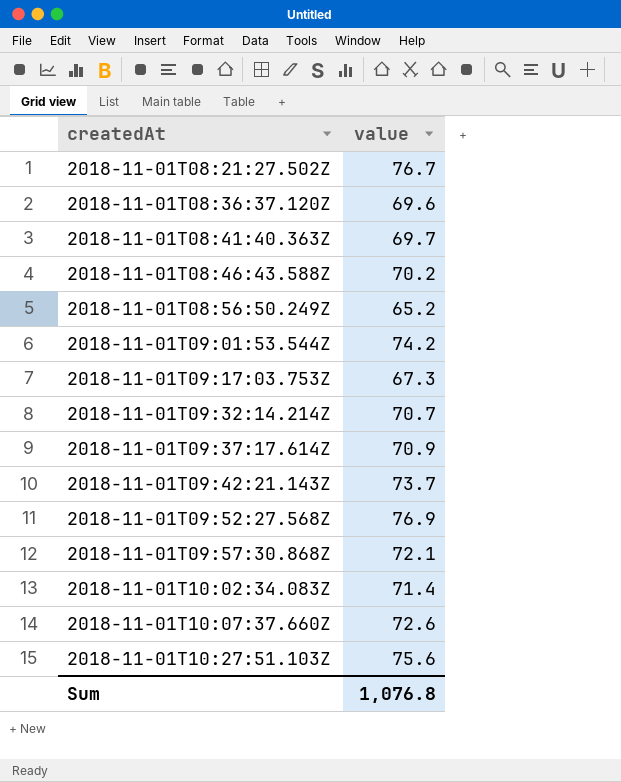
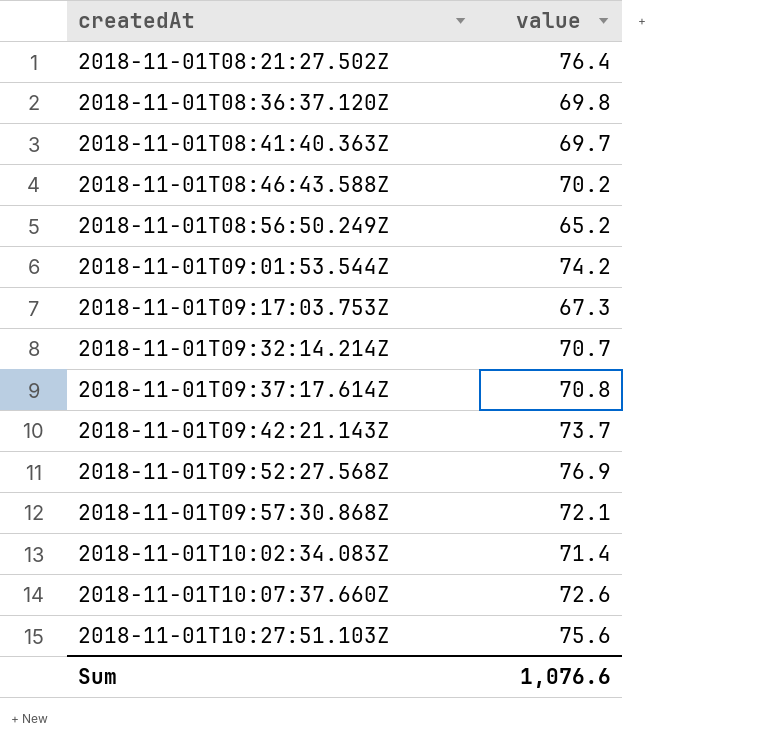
2018-11-01T08:21:27.502Z | value: 76.7 -> 76.4
2018-11-01T08:36:37.120Z | value: 69.6 -> 69.8
2018-11-01T09:37:17.614Z | value: 70.9 -> 70.8
Sum | value: 1,076.8 -> 1,076.6

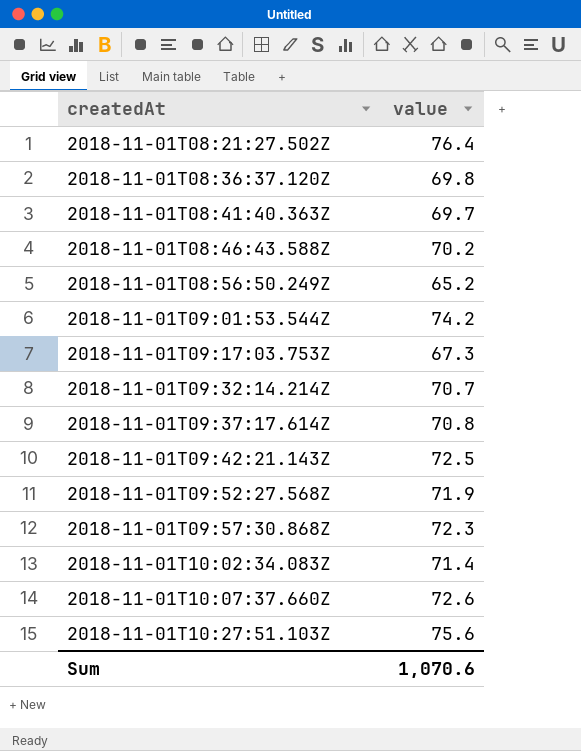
2018-11-01T09:42:21.143Z | value: 73.7 -> 72.5
2018-11-01T09:52:27.568Z | value: 76.9 -> 71.9
2018-11-01T09:57:30.868Z | value: 72.1 -> 72.3
Sum | value: 1,076.6 -> 1,070.6

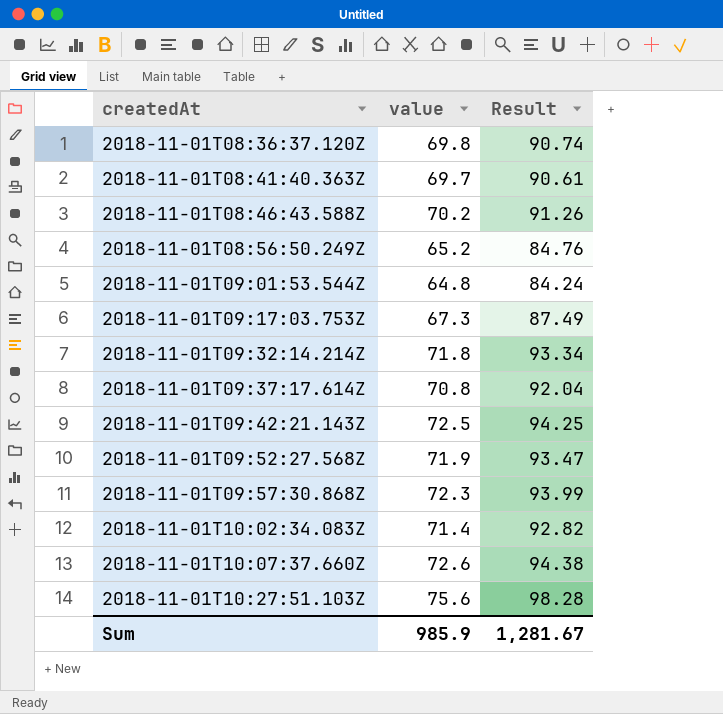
column Result | formula: none -> [value] * 1.3
row 2018-11-01T08:21:27.502Z: 76.4 -> none
2018-11-01T09:01:53.544Z | value: 74.2 -> 64.8
2018-11-01T09:32:14.214Z | value: 70.7 -> 71.8
Sum | value: 1,070.6 -> 985.9

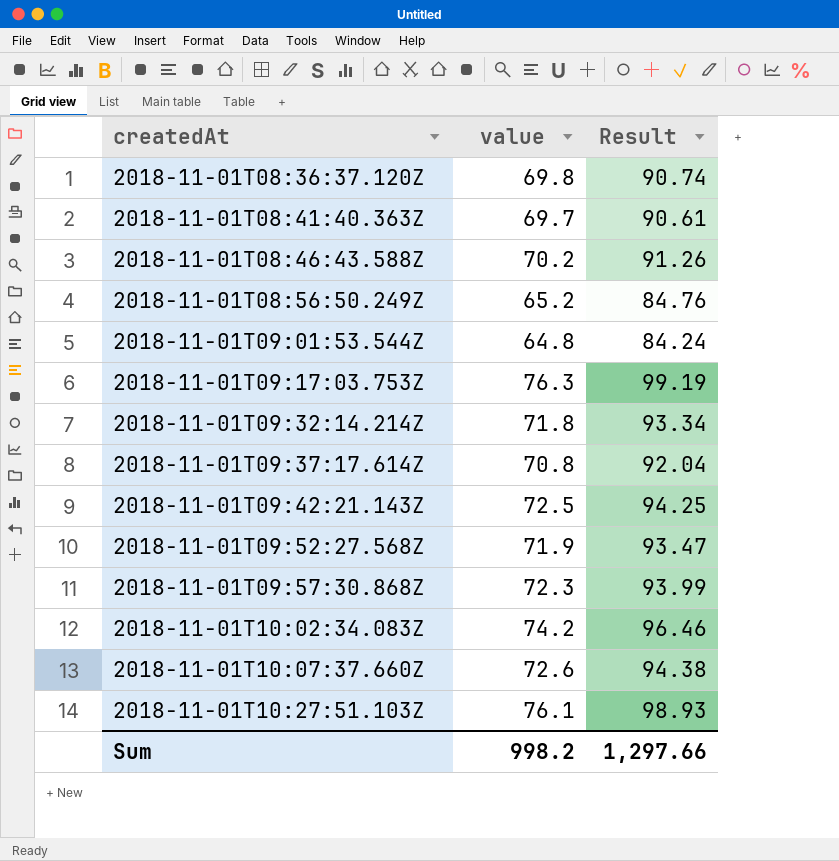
2018-11-01T09:17:03.753Z | value: 67.3 -> 76.3
2018-11-01T09:17:03.753Z | Result: 87.49 -> 99.19
2018-11-01T10:02:34.083Z | value: 71.4 -> 74.2
2018-11-01T10:02:34.083Z | Result: 92.82 -> 96.46
2018-11-01T10:27:51.103Z | value: 75.6 -> 76.1
2018-11-01T10:27:51.103Z | Result: 98.28 -> 98.93
Sum | value: 985.9 -> 998.2
Sum | Result: 1,281.67 -> 1,297.66

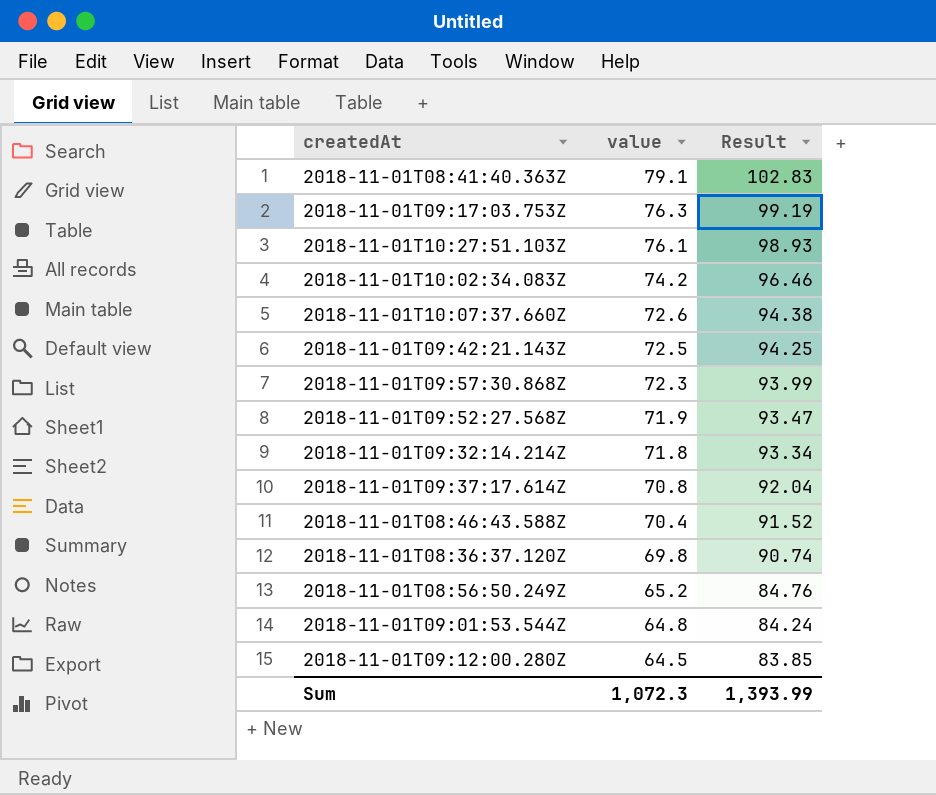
row order: createdAt ascending -> value descending
2018-11-01T08:41:40.363Z | value: 69.7 -> 79.1
2018-11-01T08:41:40.363Z | Result: 90.61 -> 102.83
2018-11-01T08:46:43.588Z | value: 70.2 -> 70.4
2018-11-01T08:46:43.588Z | Result: 91.26 -> 91.52
row 2018-11-01T09:12:00.280Z: none -> 64.5 | 83.85
Sum | value: 998.2 -> 1,072.3
Sum | Result: 1,297.66 -> 1,393.99

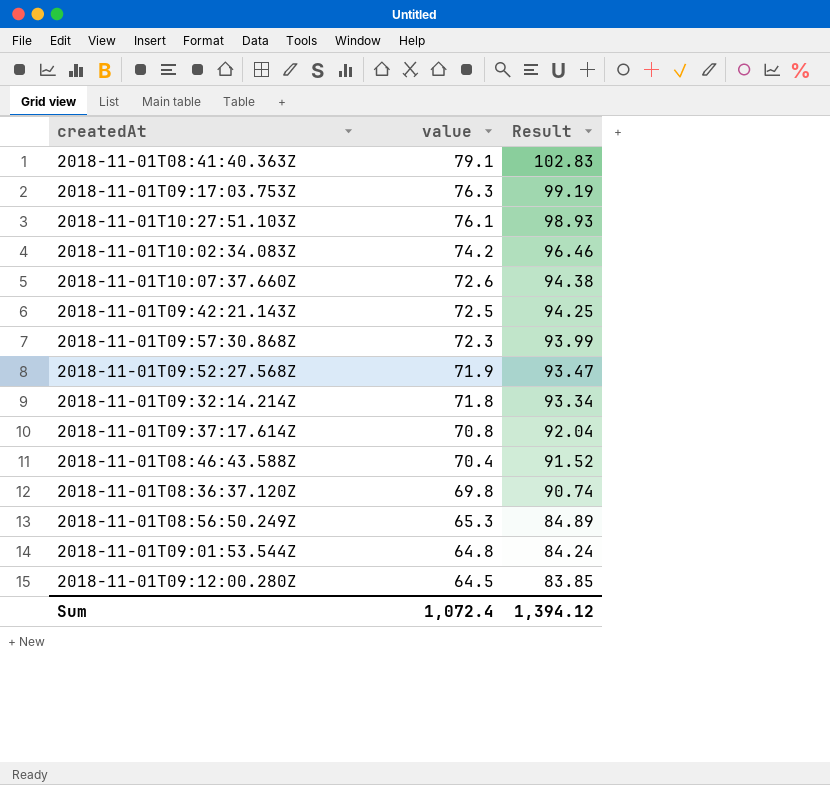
2018-11-01T08:56:50.249Z | value: 65.2 -> 65.3
2018-11-01T08:56:50.249Z | Result: 84.76 -> 84.89
Sum | value: 1,072.3 -> 1,072.4
Sum | Result: 1,393.99 -> 1,394.12

